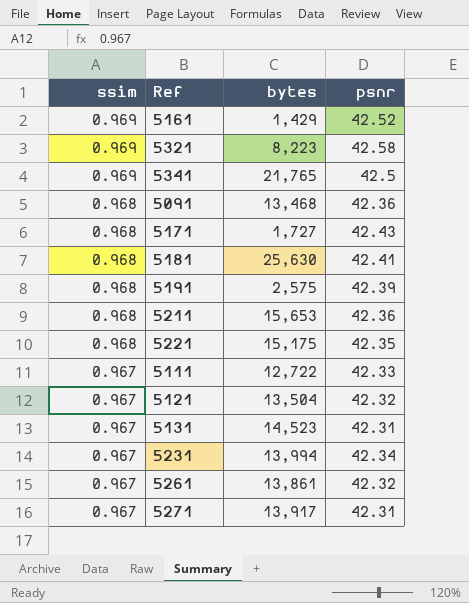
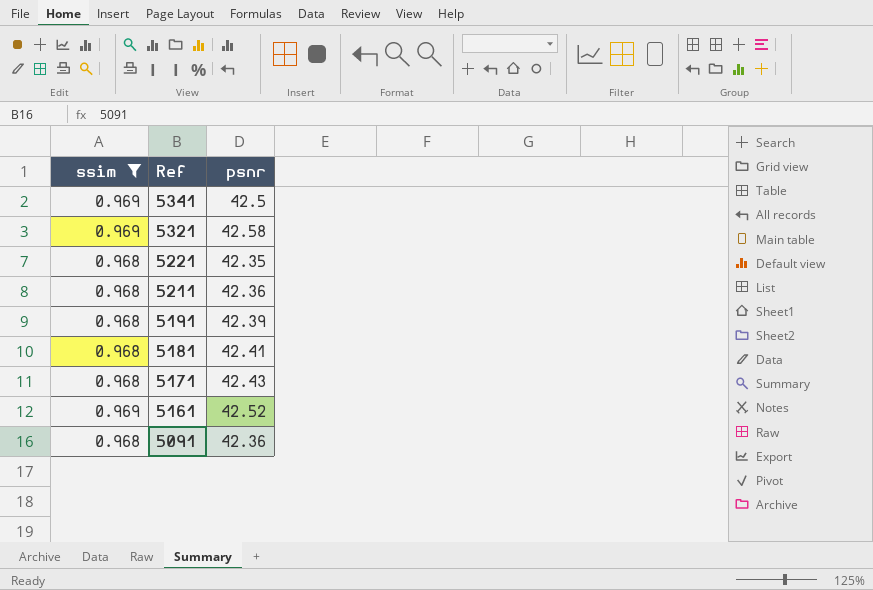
filter: none -> ssim != 0.967
row order: ssim descending -> Ref descending
column bytes | position: 3 -> none

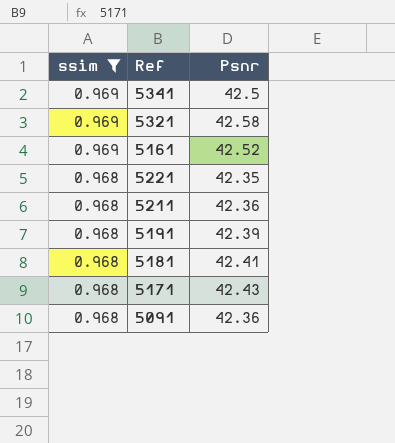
row order: Ref descending -> ssim descending
column name: psnr -> Psnr

